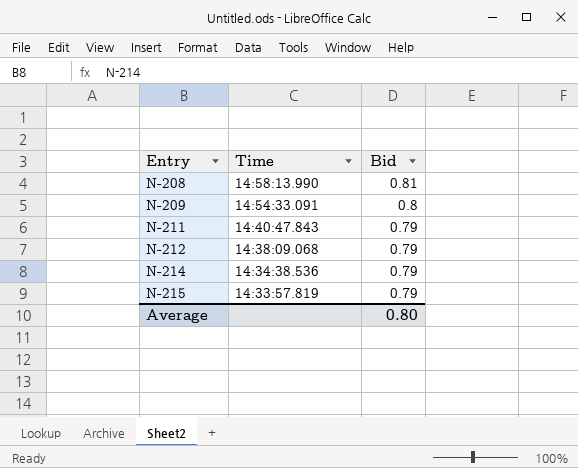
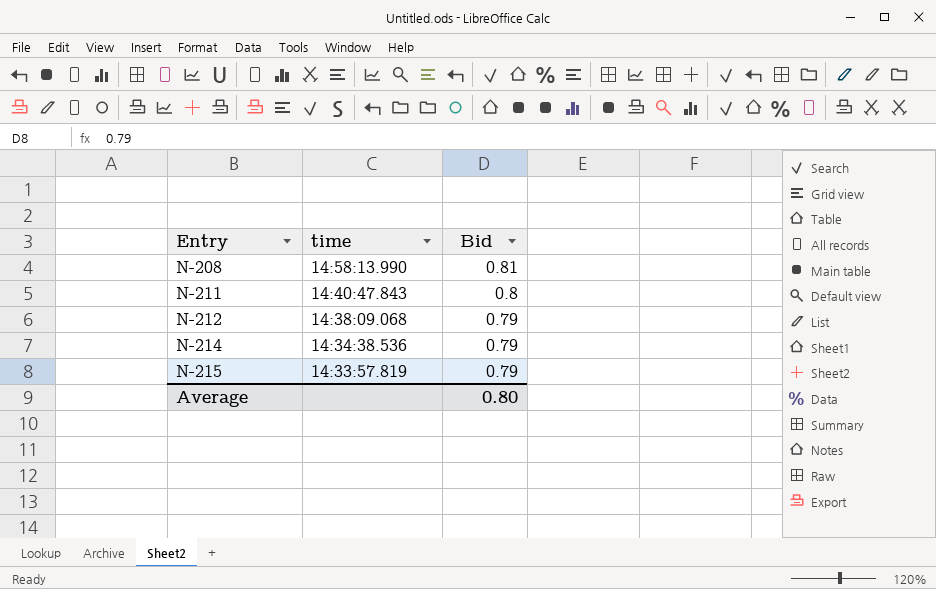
column name: Time -> time
row N-209: 14:54:33.091 | 0.8 -> none
N-211 | Bid: 0.79 -> 0.8

